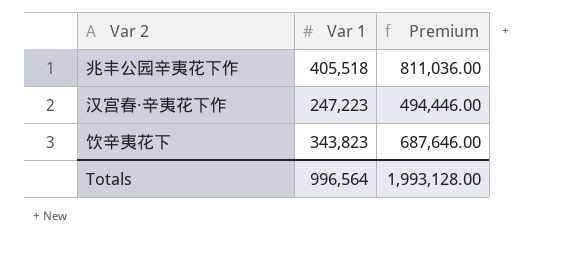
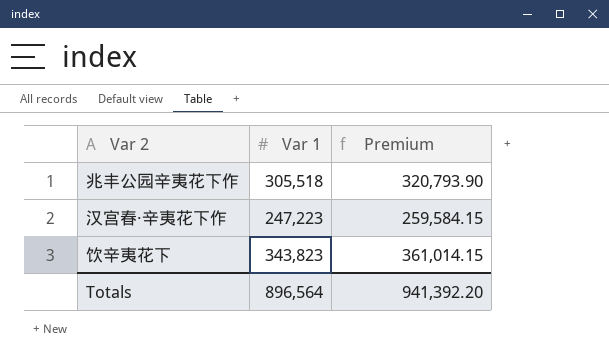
column Premium | formula: [Var 1] * 2 -> [Var 1] * 1.05
兆丰公园辛夷花下作 | Var 1: 405,518 -> 305,518
Totals | Var 1: 996,564 -> 896,564
Totals | Premium: 1,993,128.00 -> 941,392.20

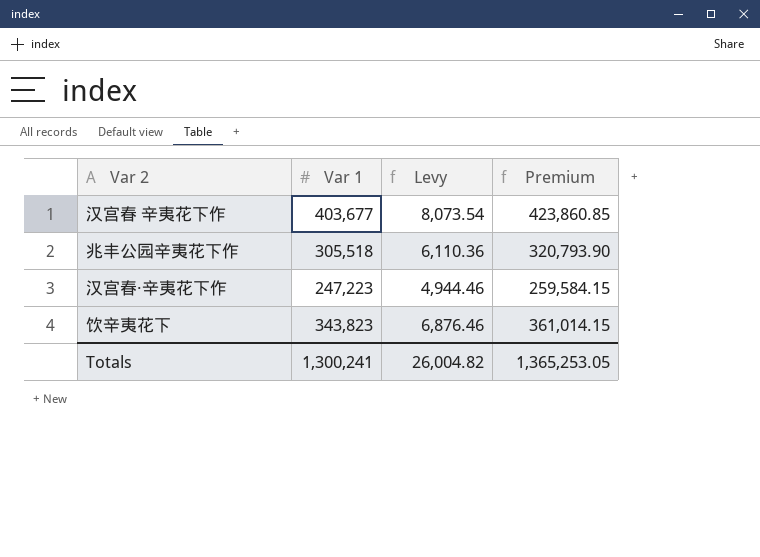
column Levy | formula: none -> [Var 1] * 0.02
row 汉宫春 辛夷花下作: none -> 403,677 | 8,073.54 | 423,860.85
Totals | Var 1: 896,564 -> 1,300,241
Totals | Premium: 941,392.20 -> 1,365,253.05

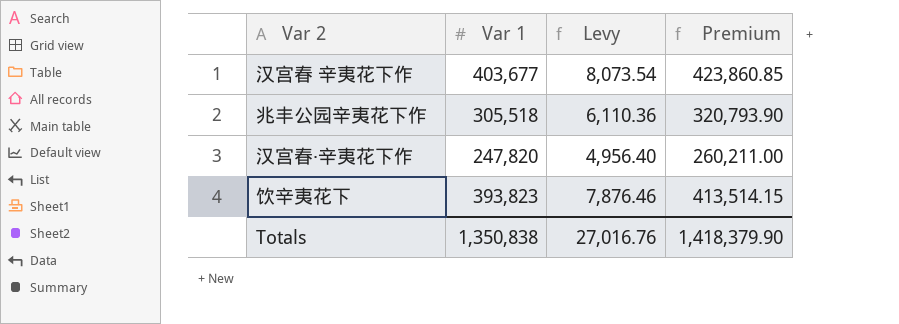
汉宫春·辛夷花下作 | Var 1: 247,223 -> 247,820
汉宫春·辛夷花下作 | Levy: 4,944.46 -> 4,956.40
汉宫春·辛夷花下作 | Premium: 259,584.15 -> 260,211.00
饮辛夷花下 | Var 1: 343,823 -> 393,823
饮辛夷花下 | Levy: 6,876.46 -> 7,876.46
饮辛夷花下 | Premium: 361,014.15 -> 413,514.15
Totals | Var 1: 1,300,241 -> 1,350,838
Totals | Levy: 26,004.82 -> 27,016.76
Totals | Premium: 1,365,253.05 -> 1,418,379.90

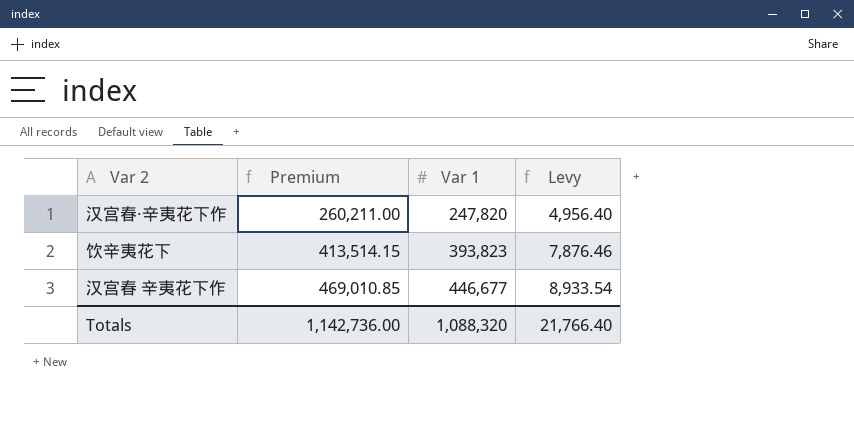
row order: none -> Premium ascending
column Premium | position: 4 -> 2
row 兆丰公园辛夷花下作: 305,518 | 6,110.36 | 320,793.90 -> none
汉宫春 辛夷花下作 | Premium: 423,860.85 -> 469,010.85
汉宫春 辛夷花下作 | Var 1: 403,677 -> 446,677
汉宫春 辛夷花下作 | Levy: 8,073.54 -> 8,933.54
Totals | Premium: 1,418,379.90 -> 1,142,736.00
Totals | Var 1: 1,350,838 -> 1,088,320
Totals | Levy: 27,016.76 -> 21,766.40

